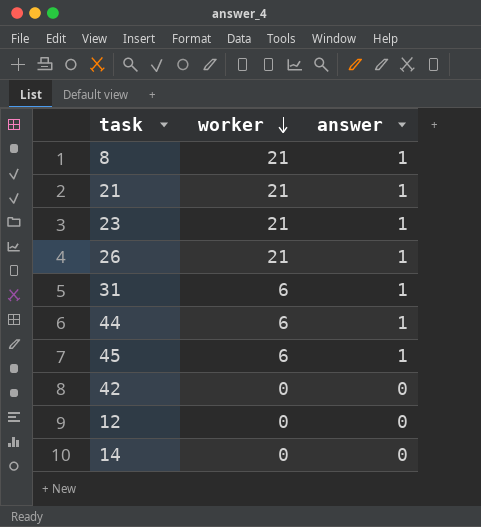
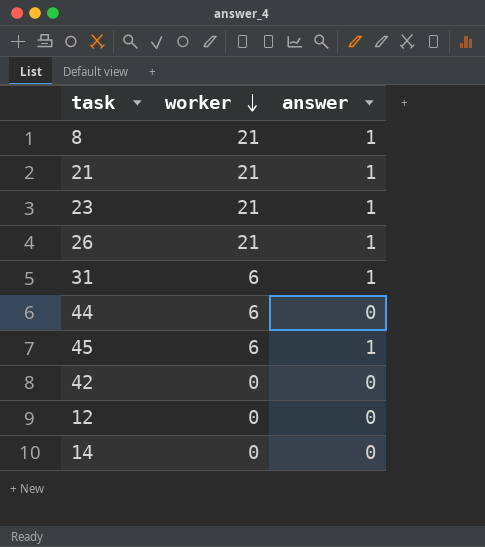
44 | answer: 1 -> 0

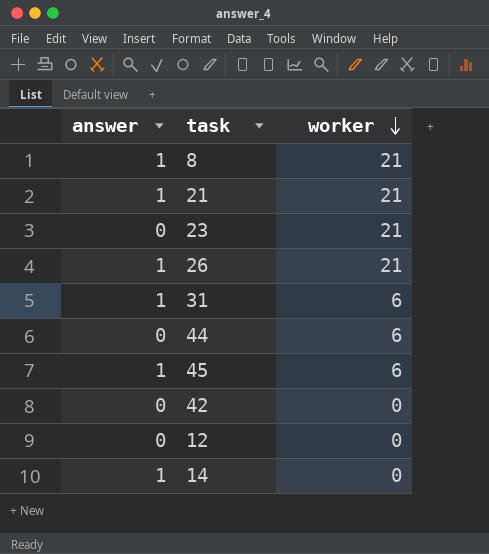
column answer | position: 3 -> 1
23 | answer: 1 -> 0
14 | answer: 0 -> 1

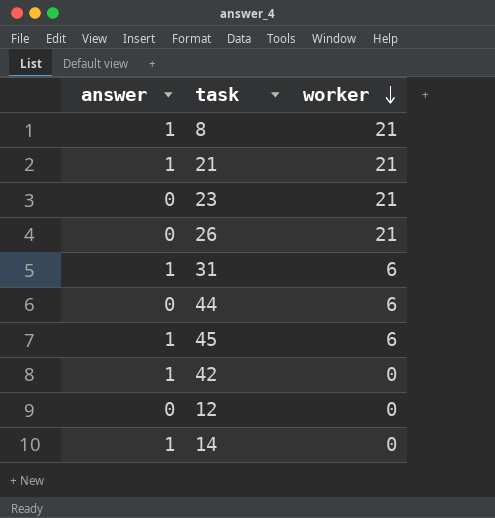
26 | answer: 1 -> 0
42 | answer: 0 -> 1

